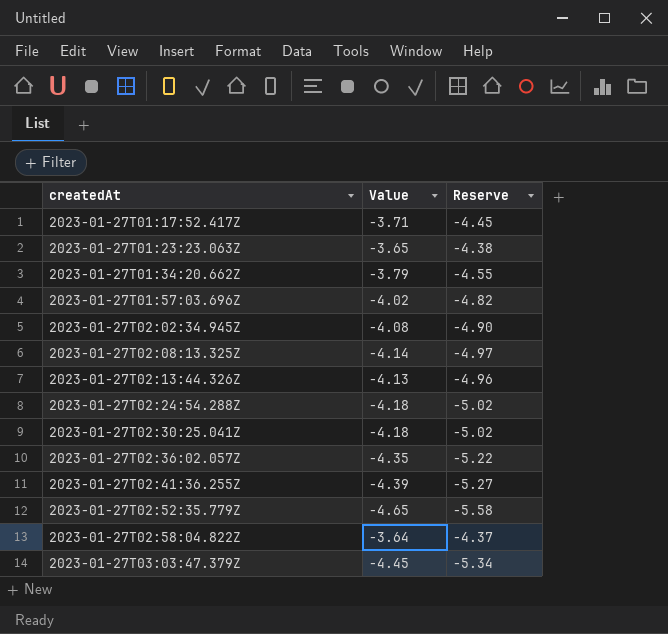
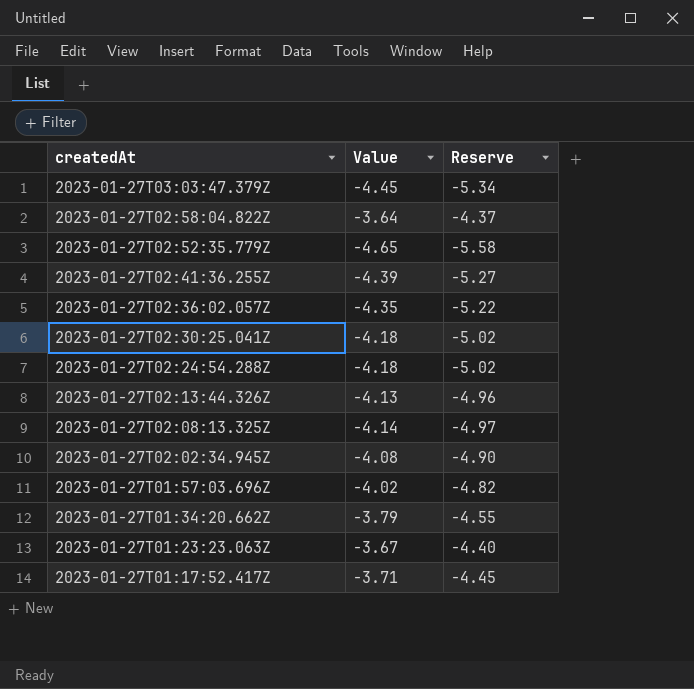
row order: createdAt ascending -> createdAt descending
2023-01-27T01:23:23.063Z | Value: -3.65 -> -3.67
2023-01-27T01:23:23.063Z | Reserve: -4.38 -> -4.40

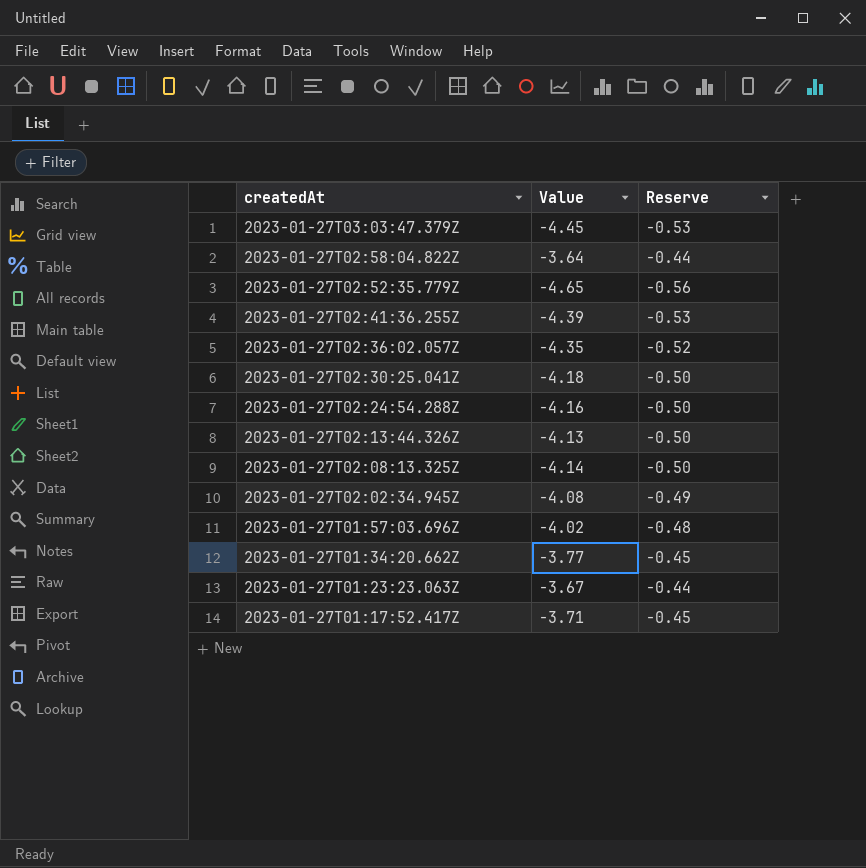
column Reserve | formula: [Value] * 1.2 -> [Value] * 0.12
2023-01-27T02:24:54.288Z | Value: -4.18 -> -4.16
2023-01-27T01:34:20.662Z | Value: -3.79 -> -3.77

